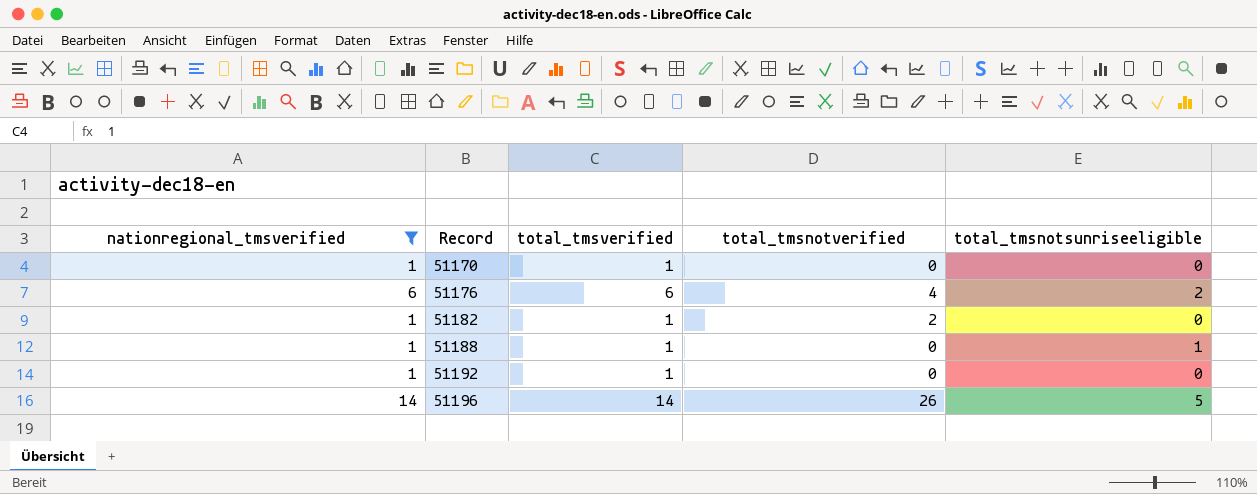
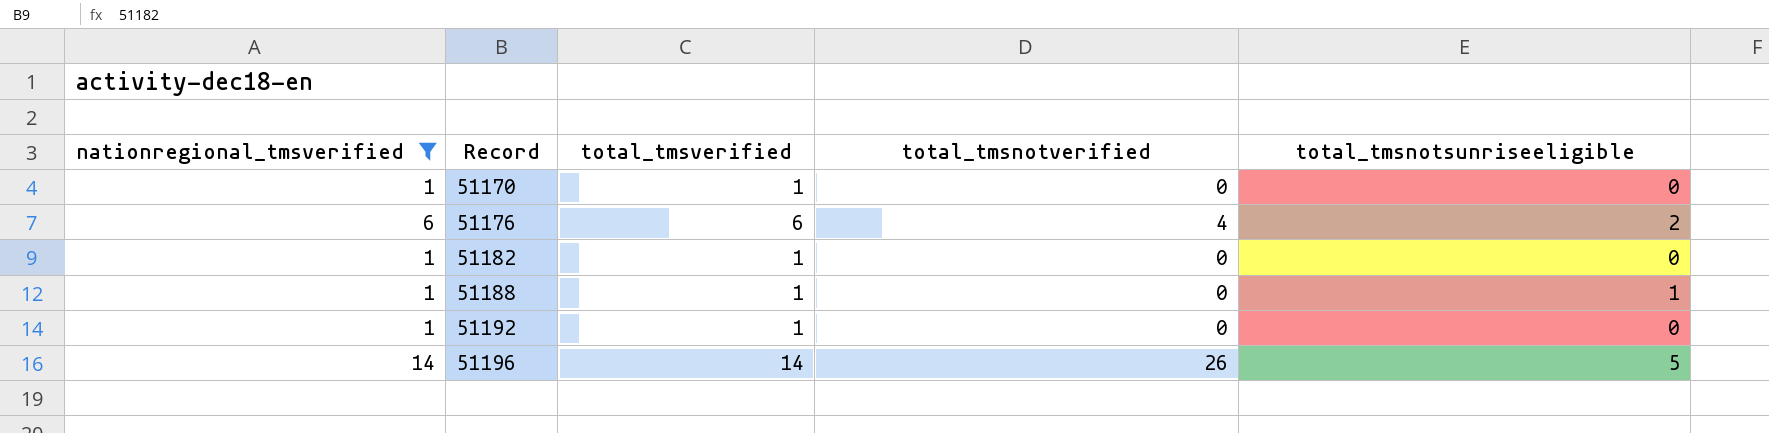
51182 | total_tmsnotverified: 2 -> 0

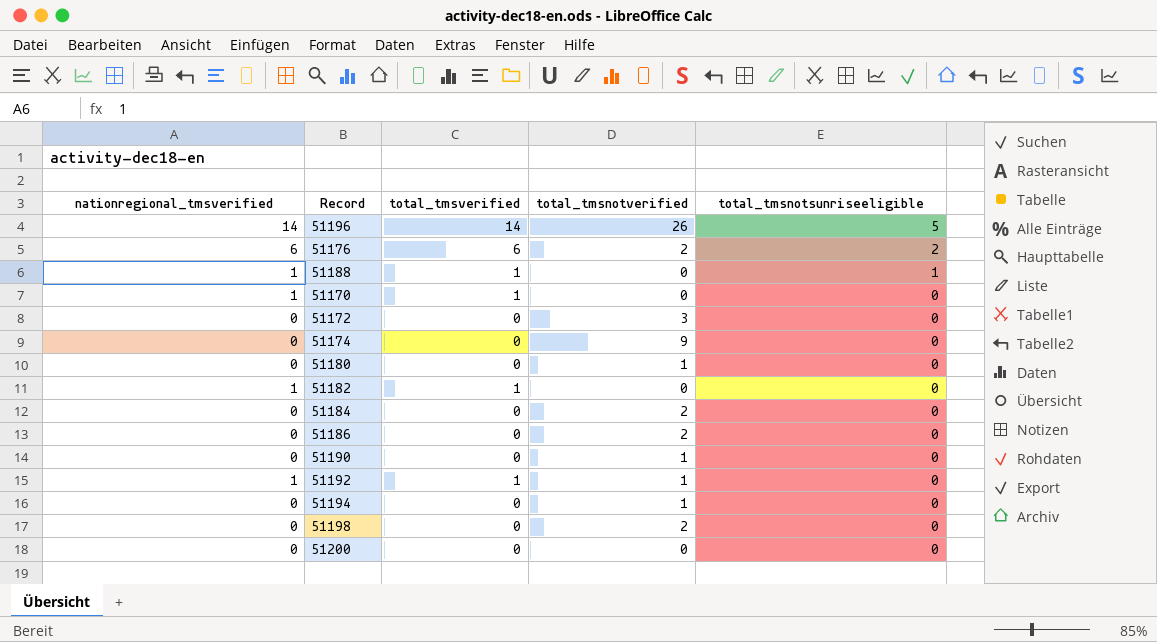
filter: nationregional_tmsverified != 0 -> none
row order: Record ascending -> total_tmsnotsunriseeligible descending
51176 | total_tmsnotverified: 4 -> 2
51192 | total_tmsnotverified: 0 -> 1

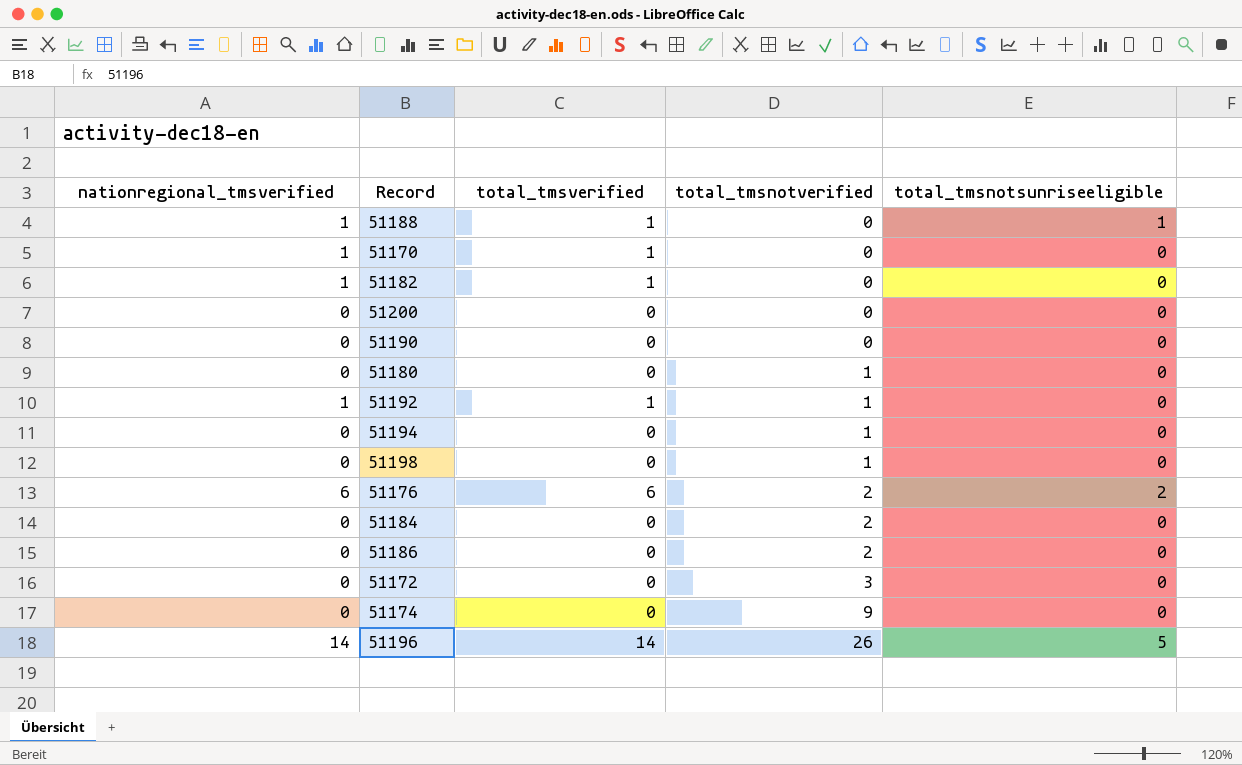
row order: total_tmsnotsunriseeligible descending -> total_tmsnotverified ascending
51190 | total_tmsnotverified: 1 -> 0
51198 | total_tmsnotverified: 2 -> 1

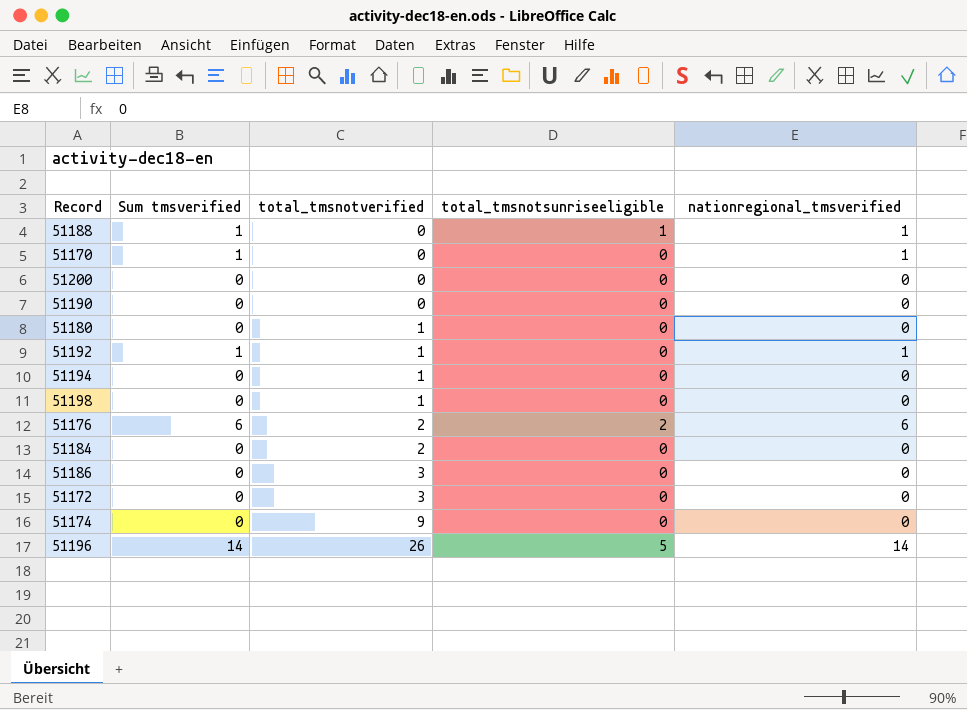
column name: total_tmsverified -> Sum tmsverified
column nationregional_tmsverified | position: 1 -> 5
row 51182: 1 | 1 | 0 | 0 -> none
51186 | total_tmsnotverified: 2 -> 3

